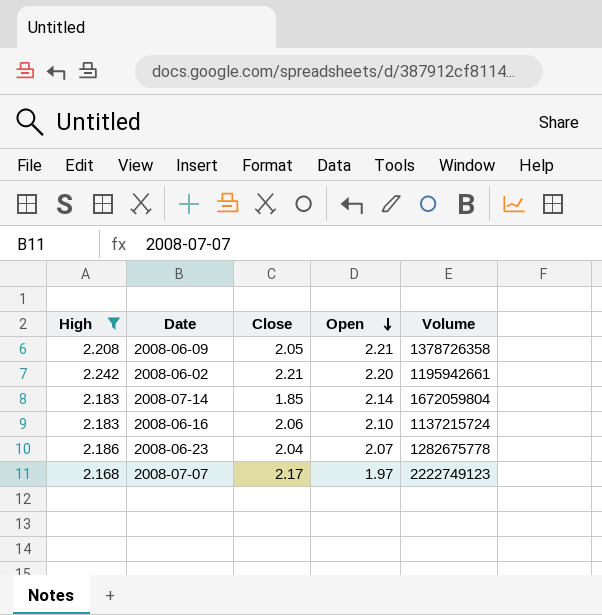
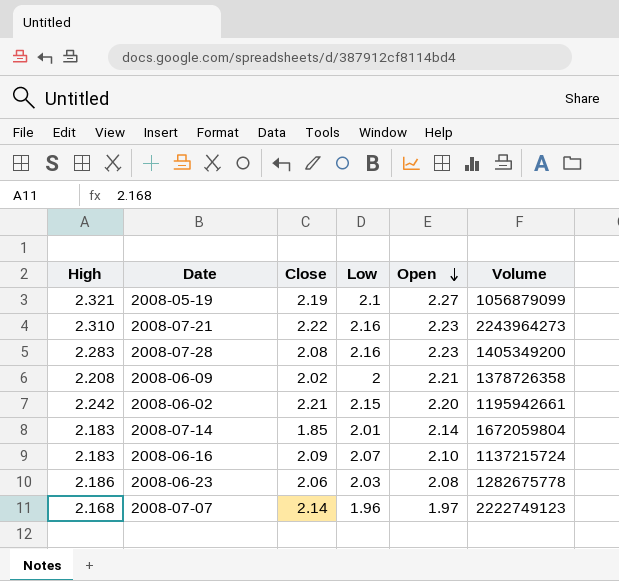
filter: High <= 2.242 -> none
column Low | position: none -> 4
2008-06-09 | Close: 2.05 -> 2.02
2008-06-16 | Close: 2.06 -> 2.09
2008-06-23 | Close: 2.04 -> 2.06
2008-06-23 | Open: 2.07 -> 2.08
2008-07-07 | Close: 2.17 -> 2.14

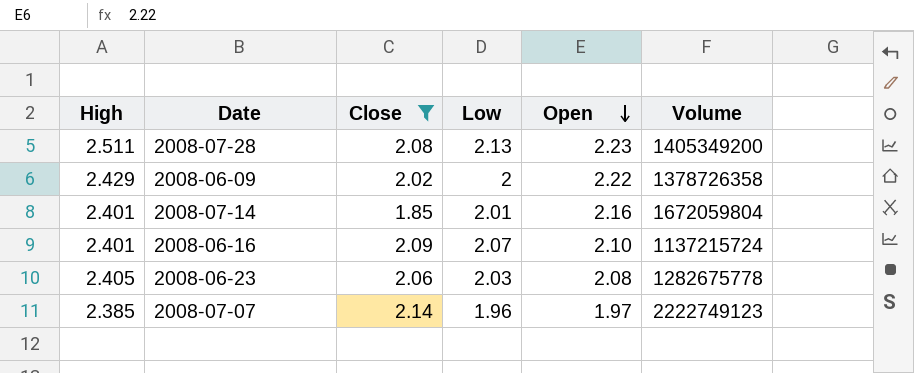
filter: none -> Close <= 2.14
2008-07-28 | High: 2.283 -> 2.511
2008-07-28 | Low: 2.16 -> 2.13
2008-06-09 | High: 2.208 -> 2.429
2008-06-09 | Open: 2.21 -> 2.22
2008-07-14 | High: 2.183 -> 2.401
2008-07-14 | Open: 2.14 -> 2.16
2008-06-16 | High: 2.183 -> 2.401
2008-06-23 | High: 2.186 -> 2.405
2008-07-07 | High: 2.168 -> 2.385

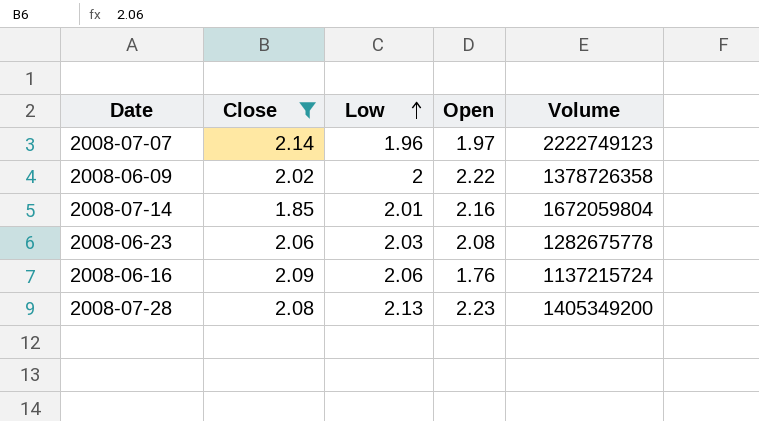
row order: Open descending -> Low ascending
column High | position: 1 -> none
2008-06-16 | Low: 2.07 -> 2.06
2008-06-16 | Open: 2.10 -> 1.76

